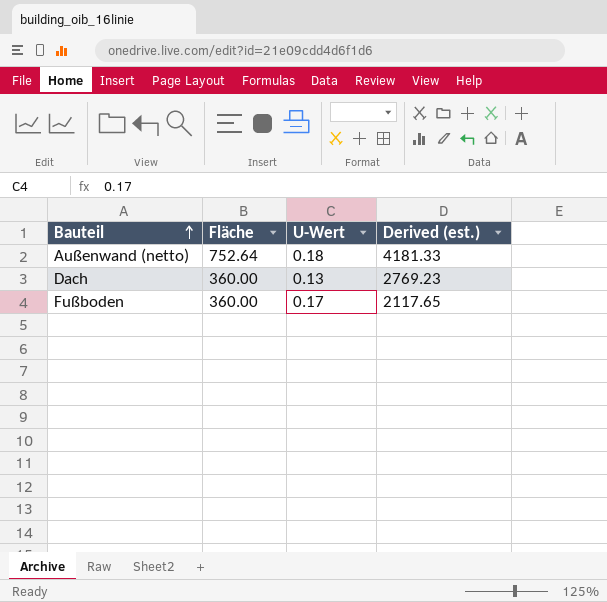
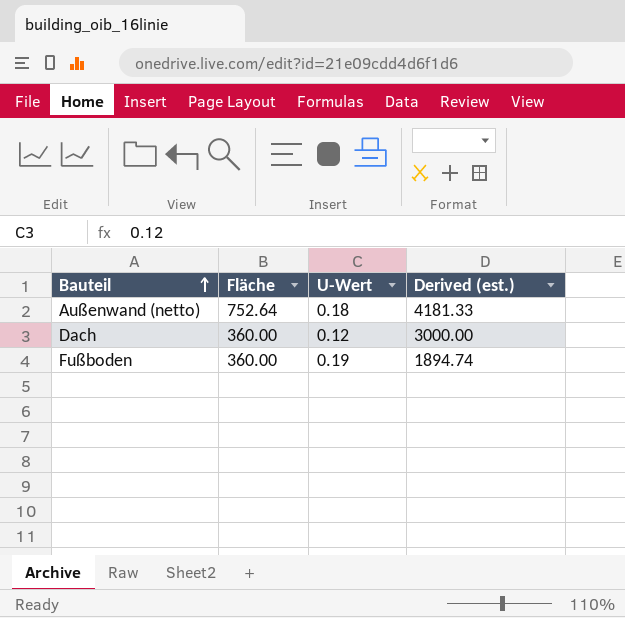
Dach | U-Wert: 0.13 -> 0.12
Dach | Derived (est.): 2769.23 -> 3000.00
Fußboden | U-Wert: 0.17 -> 0.19
Fußboden | Derived (est.): 2117.65 -> 1894.74

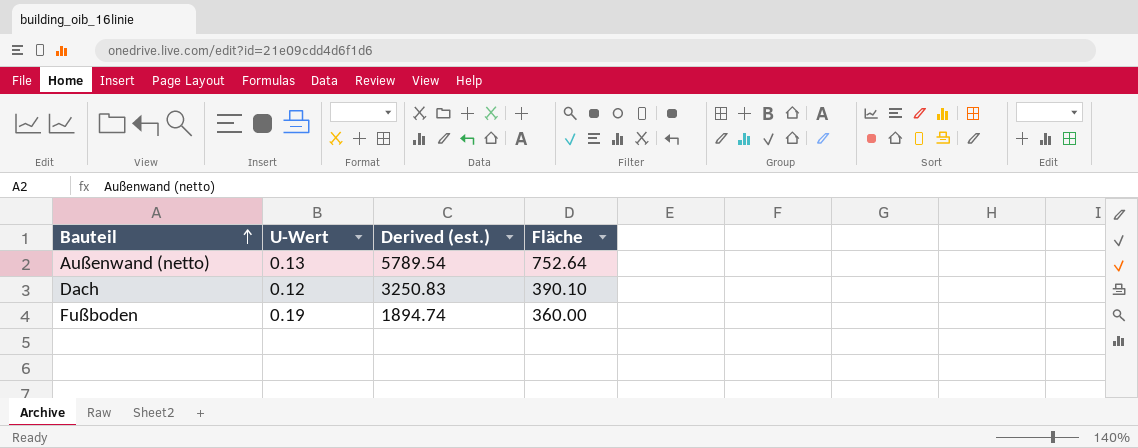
column Fläche | position: 2 -> 4
Außenwand (netto) | U-Wert: 0.18 -> 0.13
Außenwand (netto) | Derived (est.): 4181.33 -> 5789.54
Dach | Derived (est.): 3000.00 -> 3250.83
Dach | Fläche: 360.00 -> 390.10

